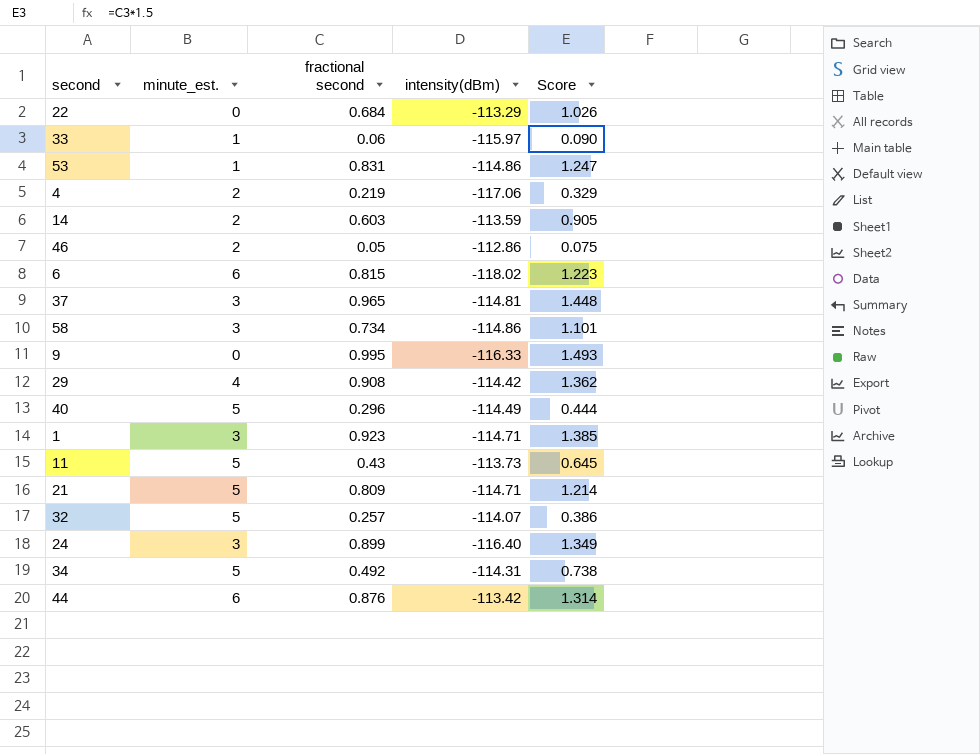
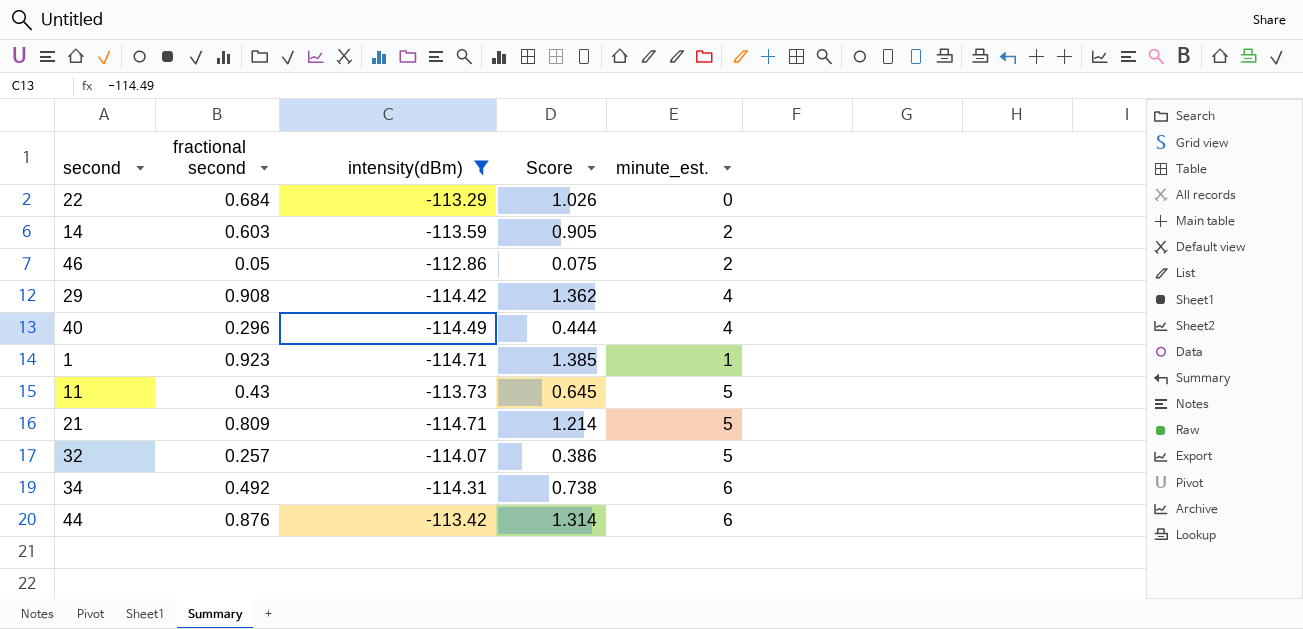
filter: none -> intensity(dBm) >= -114.71
column minute_est. | position: 2 -> 5
40 | minute_est.: 5 -> 4
1 | minute_est.: 3 -> 1
34 | minute_est.: 5 -> 6

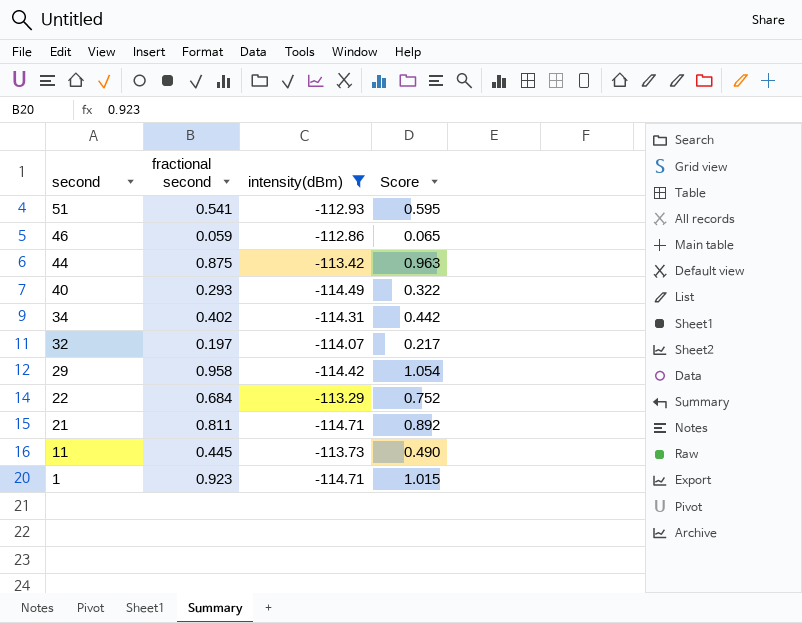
row order: none -> second descending
column minute_est. | position: 5 -> none
column Score | formula: [fractional second] * 1.5 -> [fractional second] * 1.1
row 14: 0.603 | -113.59 | 0.905 | 2 -> none
row 51: none -> 0.541 | -112.93 | 0.595
46 | fractional second: 0.05 -> 0.059
44 | fractional second: 0.876 -> 0.875
40 | fractional second: 0.296 -> 0.293
34 | fractional second: 0.492 -> 0.402
32 | fractional second: 0.257 -> 0.197
29 | fractional second: 0.908 -> 0.958
21 | fractional second: 0.809 -> 0.811
11 | fractional second: 0.43 -> 0.445

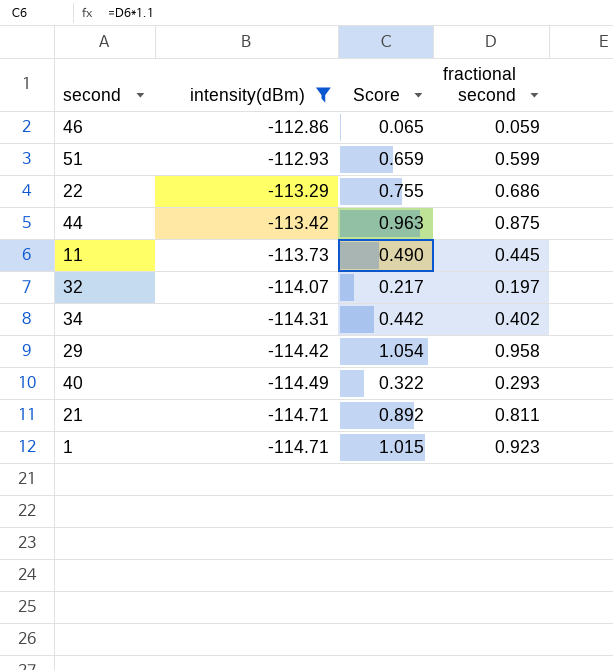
row order: second descending -> intensity(dBm) descending
column fractional second | position: 2 -> 4
51 | Score: 0.595 -> 0.659
51 | fractional second: 0.541 -> 0.599
22 | Score: 0.752 -> 0.755
22 | fractional second: 0.684 -> 0.686

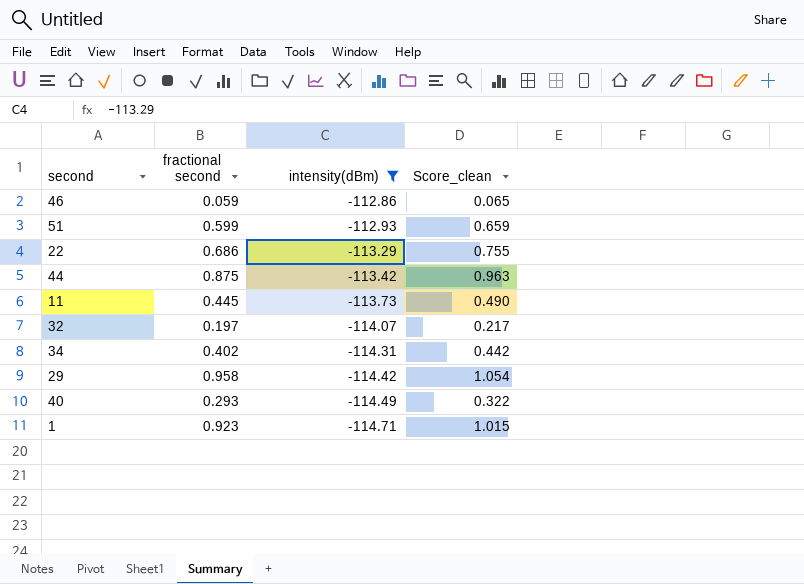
column fractional second | position: 4 -> 2
column name: Score -> Score_clean
row 21: -114.71 | 0.892 | 0.811 -> none

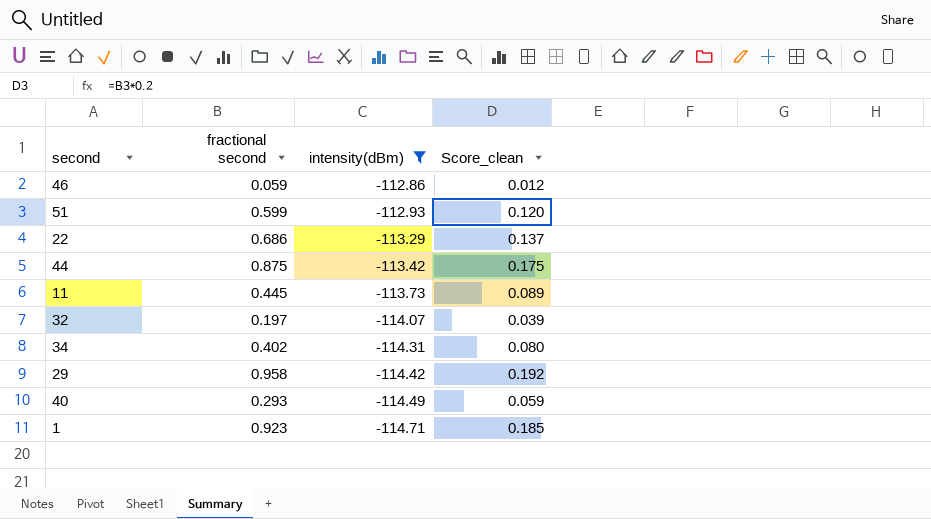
column Score_clean | formula: [fractional second] * 1.1 -> [fractional second] * 0.2

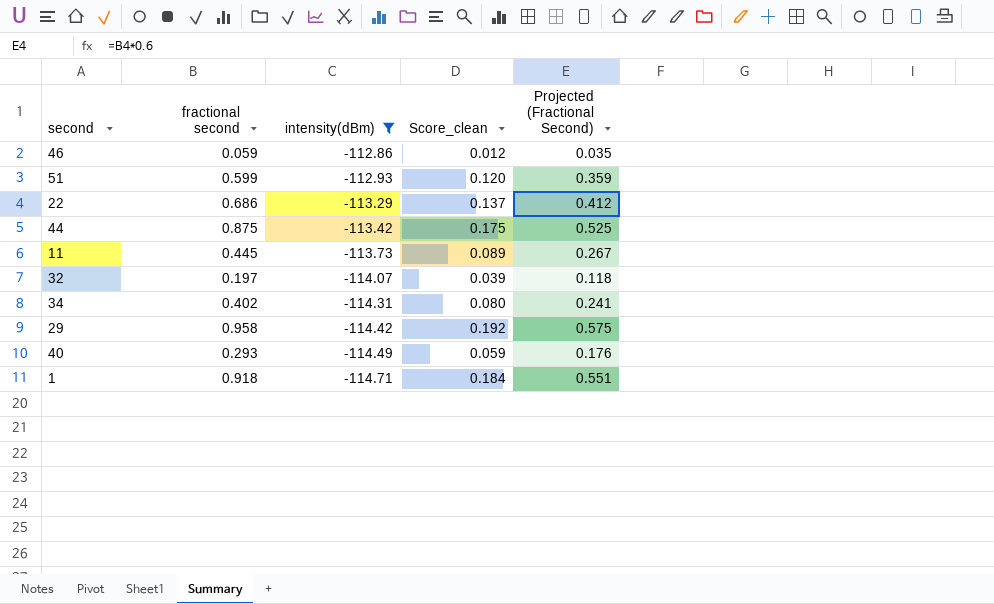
column Projected (Fractional Second) | formula: none -> [fractional second] * 0.6
1 | fractional second: 0.923 -> 0.918
1 | Score_clean: 0.185 -> 0.184

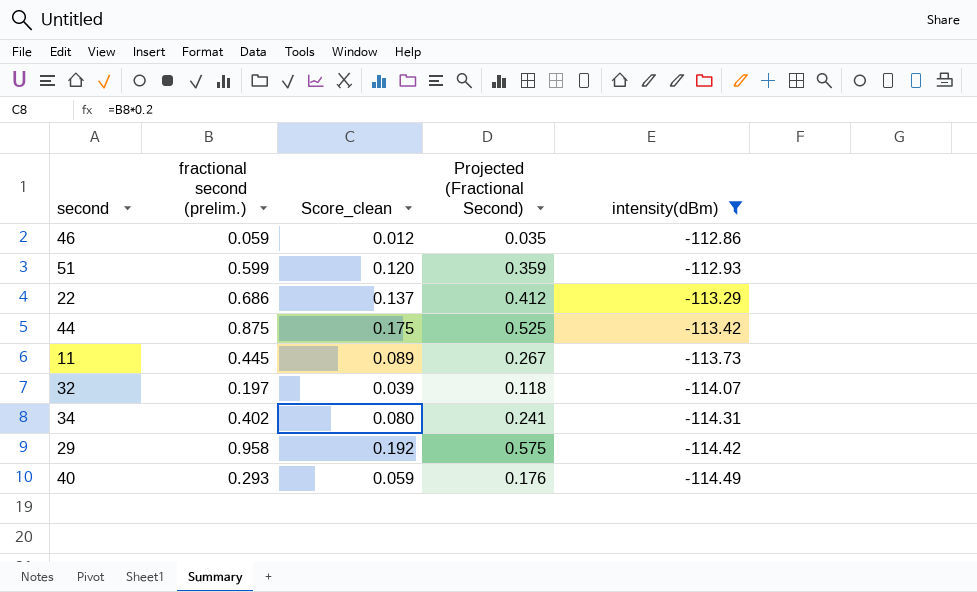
column name: fractional second -> fractional second (prelim.)
column intensity(dBm) | position: 3 -> 5
row 1: 0.918 | -114.71 | 0.184 | 0.551 -> none

